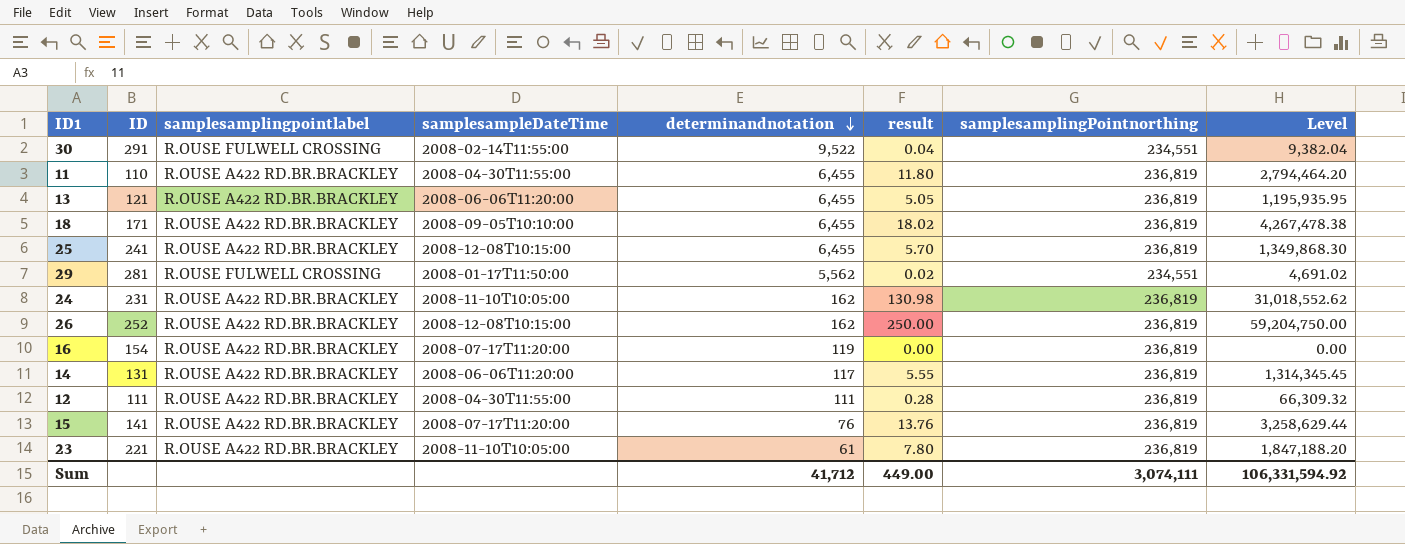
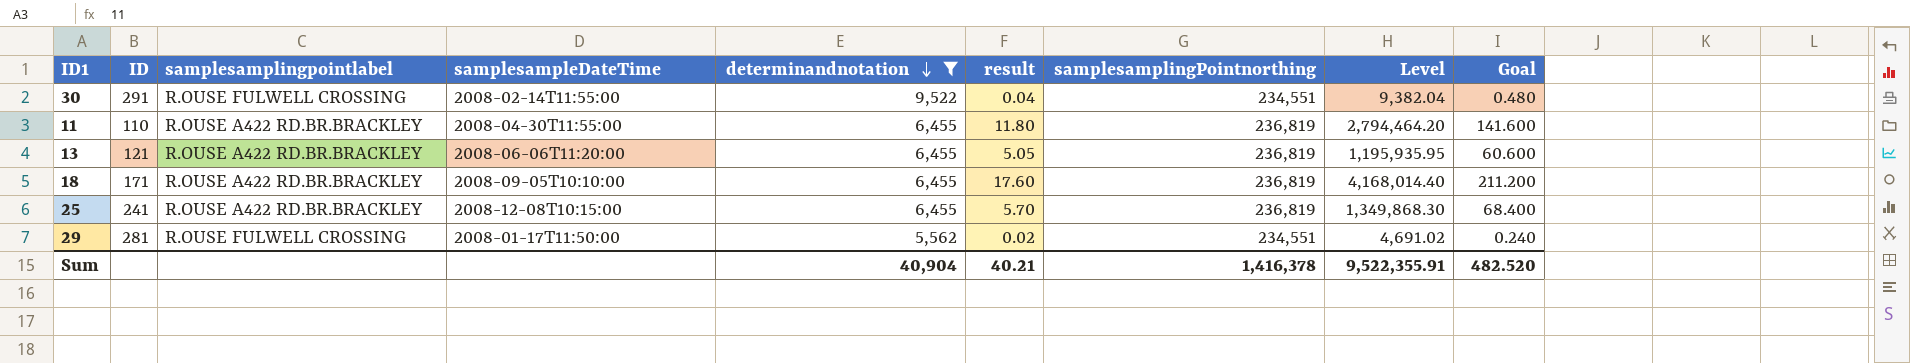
filter: none -> determinandnotation >= 5,562
column Goal | formula: none -> [result] * 12
18 | result: 18.02 -> 17.60
18 | Level: 4,267,478.38 -> 4,168,014.40
Sum | determinandnotation: 41,712 -> 40,904
Sum | result: 449.00 -> 40.21
Sum | samplesamplingPointnorthing: 3,074,111 -> 1,416,378
Sum | Level: 106,331,594.92 -> 9,522,355.91

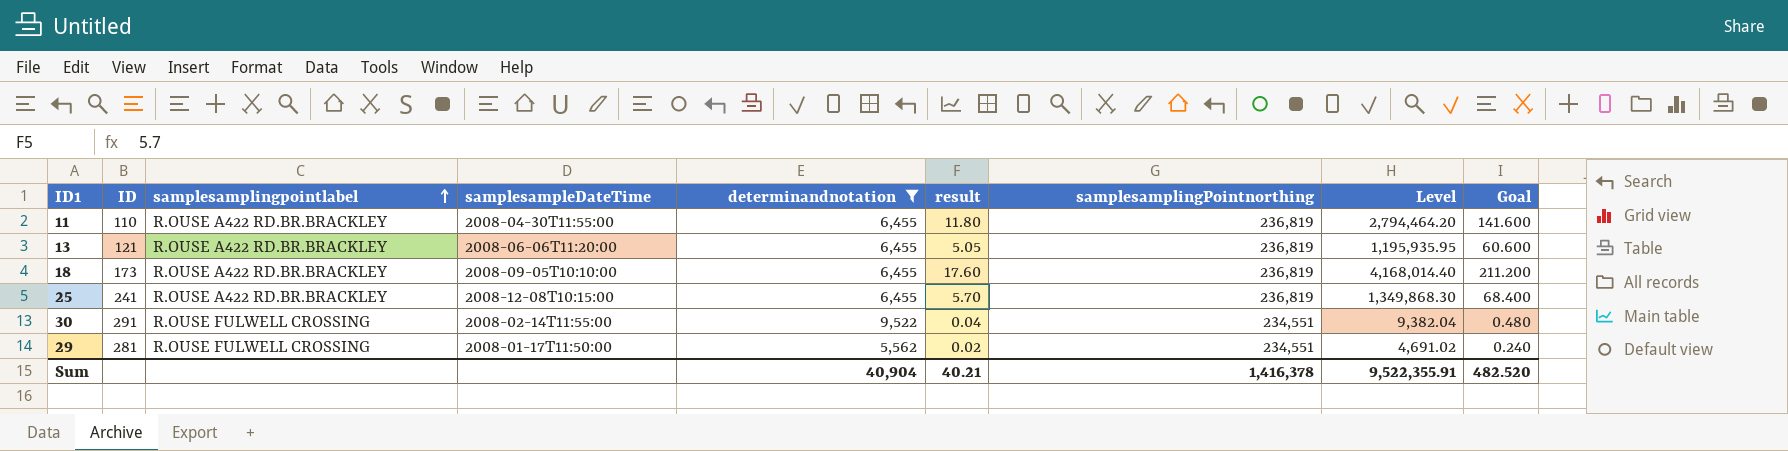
row order: determinandnotation descending -> samplesamplingpointlabel ascending
18 | ID: 171 -> 173

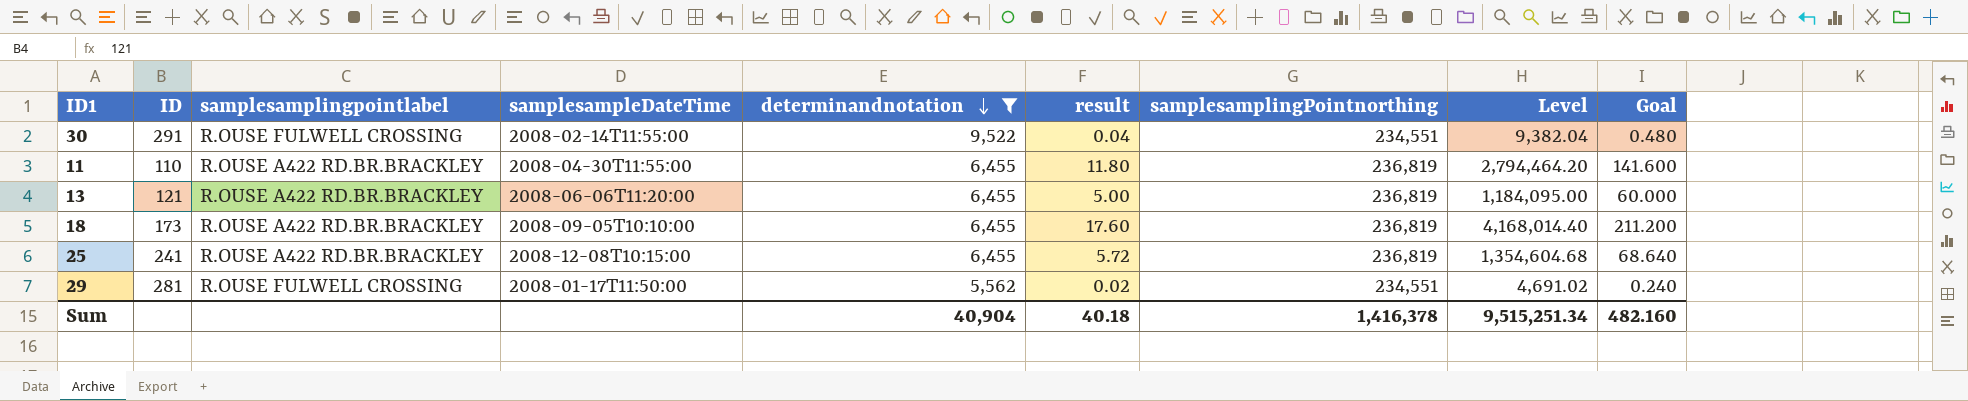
row order: samplesamplingpointlabel ascending -> determinandnotation descending
13 | result: 5.05 -> 5.00
13 | Level: 1,195,935.95 -> 1,184,095.00
13 | Goal: 60.600 -> 60.000
25 | result: 5.70 -> 5.72
25 | Level: 1,349,868.30 -> 1,354,604.68
25 | Goal: 68.400 -> 68.640
Sum | result: 40.21 -> 40.18
Sum | Level: 9,522,355.91 -> 9,515,251.34
Sum | Goal: 482.520 -> 482.160

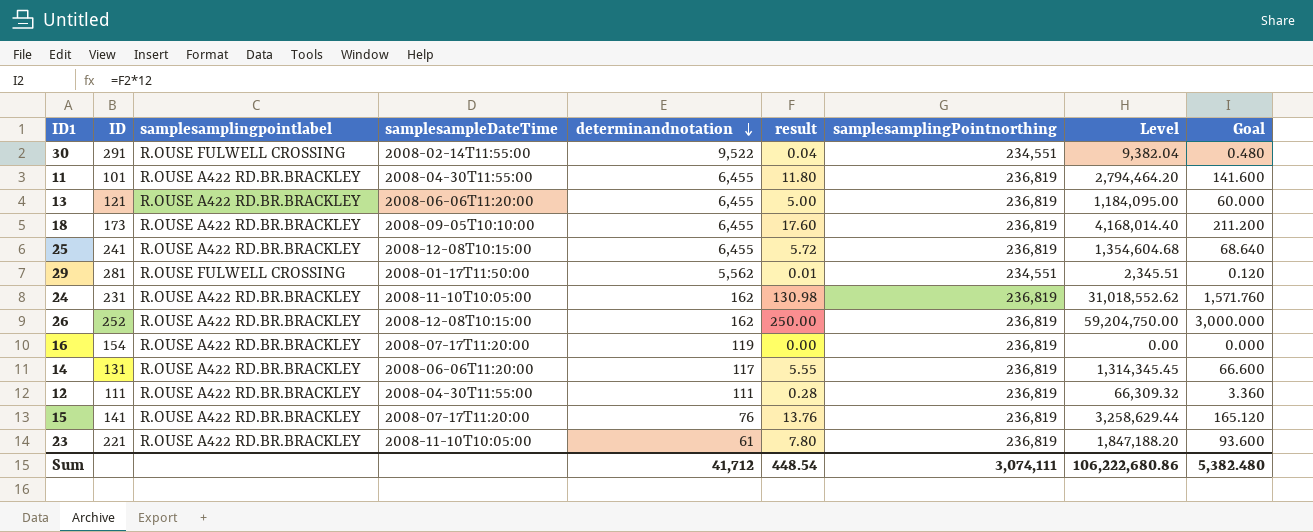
filter: determinandnotation >= 5,562 -> none
11 | ID: 110 -> 101
29 | result: 0.02 -> 0.01
29 | Level: 4,691.02 -> 2,345.51
29 | Goal: 0.240 -> 0.120
Sum | determinandnotation: 40,904 -> 41,712
Sum | result: 40.18 -> 448.54
Sum | samplesamplingPointnorthing: 1,416,378 -> 3,074,111
Sum | Level: 9,515,251.34 -> 106,222,680.86
Sum | Goal: 482.160 -> 5,382.480

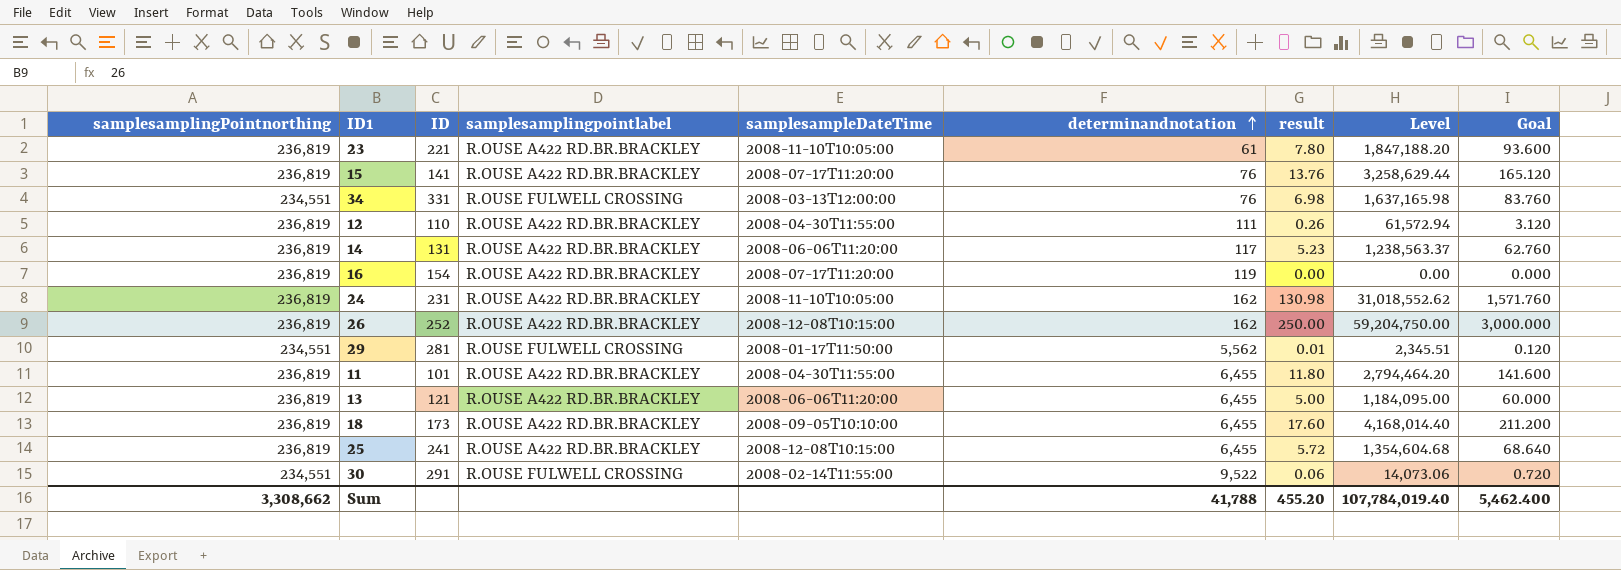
row order: determinandnotation descending -> determinandnotation ascending
column samplesamplingPointnorthing | position: 7 -> 1
row 34: none -> 234,551 | 331 | R.OUSE FULWELL CROSSING | 2008-03-13T12:00:00 | 76 | 6.98 | 1,637,165.98 | 83.760
12 | ID: 111 -> 110
12 | result: 0.28 -> 0.26
12 | Level: 66,309.32 -> 61,572.94
12 | Goal: 3.360 -> 3.120
14 | result: 5.55 -> 5.23
14 | Level: 1,314,345.45 -> 1,238,563.37
14 | Goal: 66.600 -> 62.760
30 | result: 0.04 -> 0.06
30 | Level: 9,382.04 -> 14,073.06
30 | Goal: 0.480 -> 0.720
Sum | samplesamplingPointnorthing: 3,074,111 -> 3,308,662
Sum | determinandnotation: 41,712 -> 41,788
Sum | result: 448.54 -> 455.20
Sum | Level: 106,222,680.86 -> 107,784,019.40
Sum | Goal: 5,382.480 -> 5,462.400

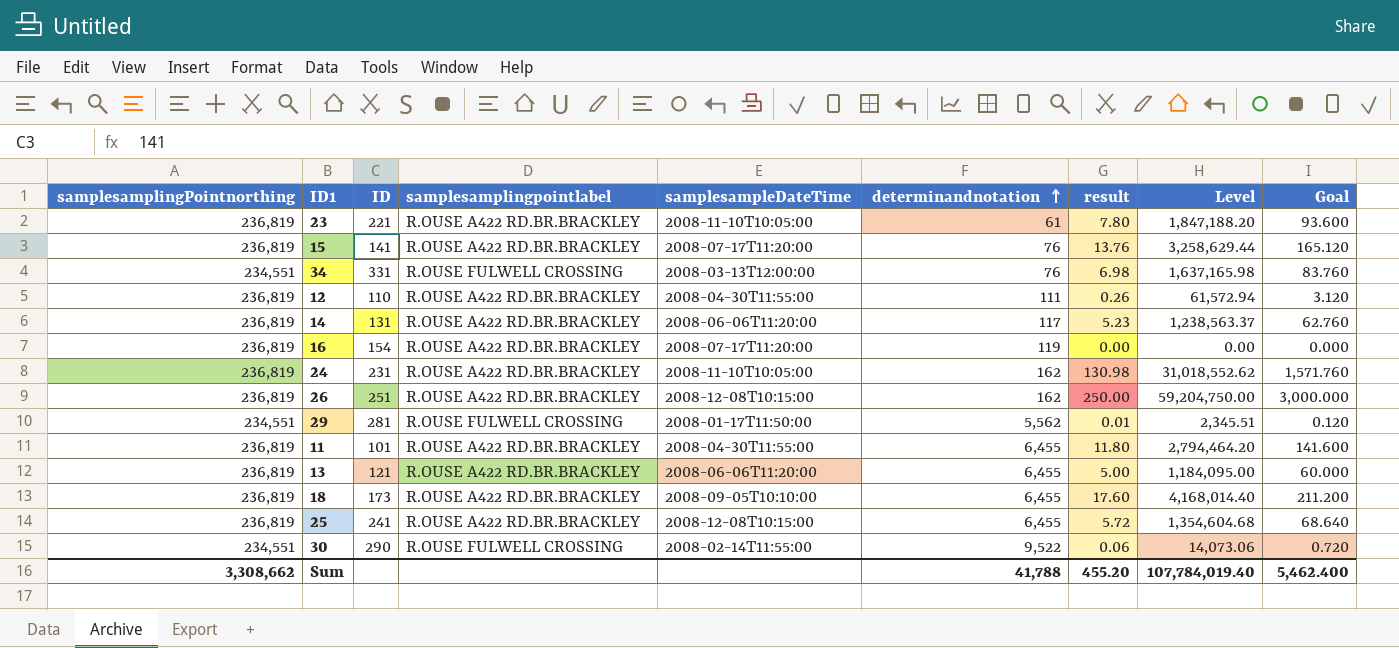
26 | ID: 252 -> 251
30 | ID: 291 -> 290

